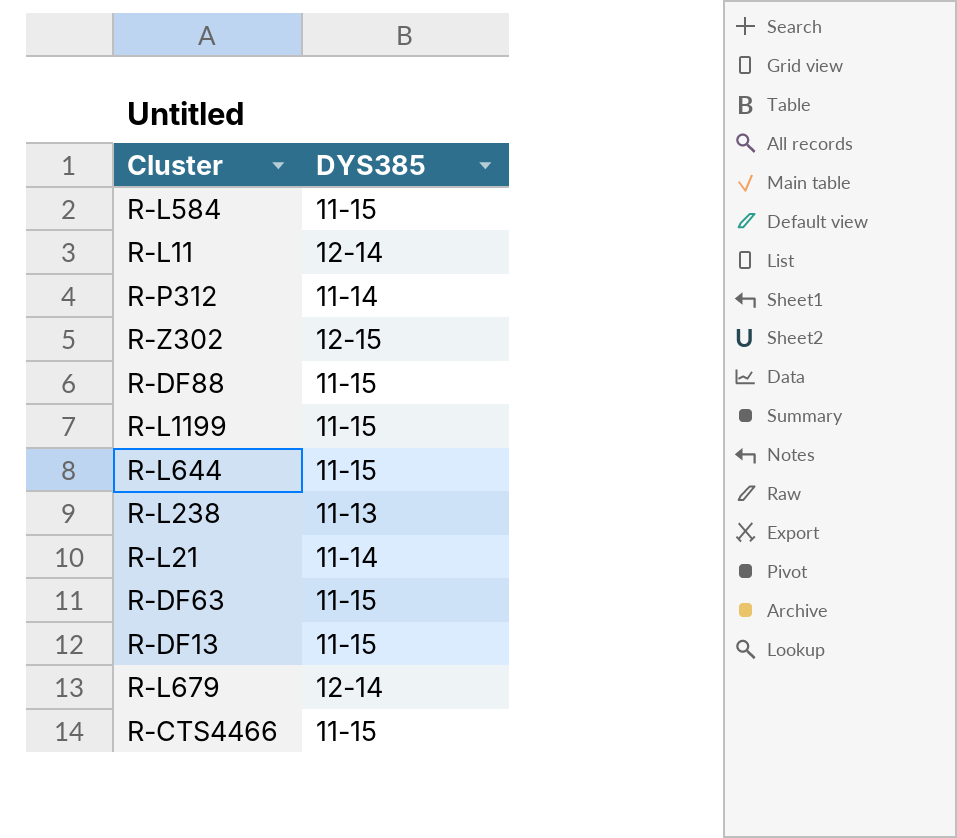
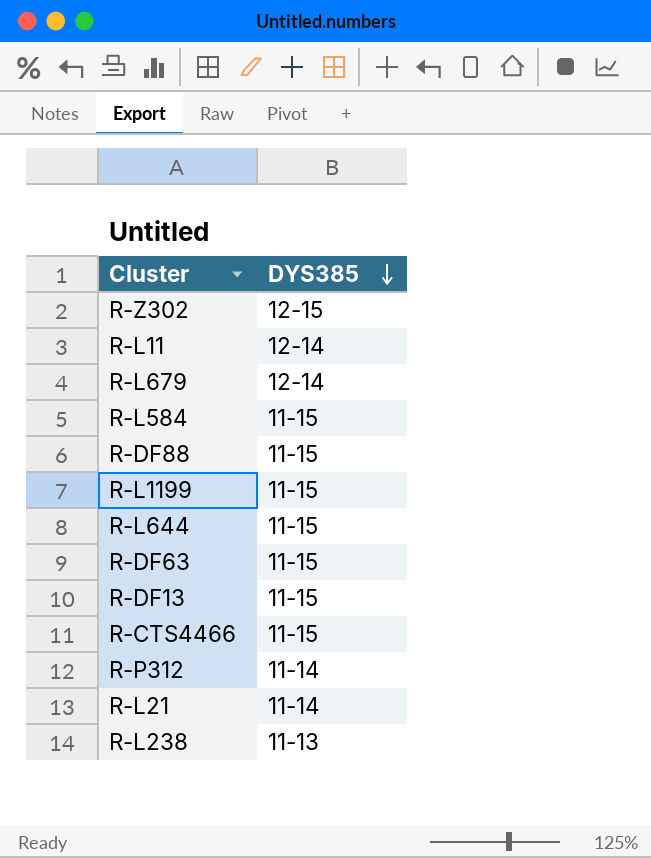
row order: none -> DYS385 descending

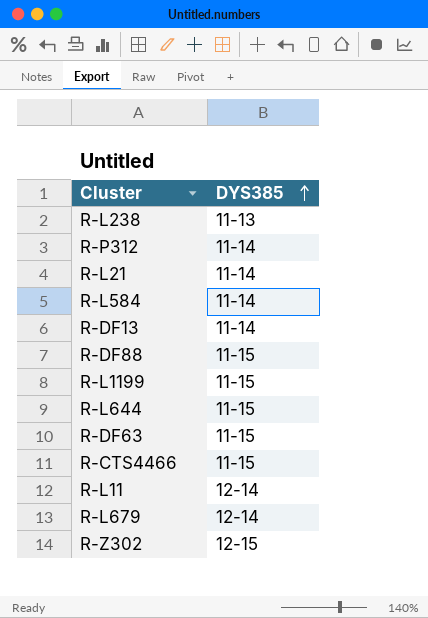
row order: DYS385 descending -> DYS385 ascending
R-L584 | DYS385: 11-15 -> 11-14
R-DF13 | DYS385: 11-15 -> 11-14

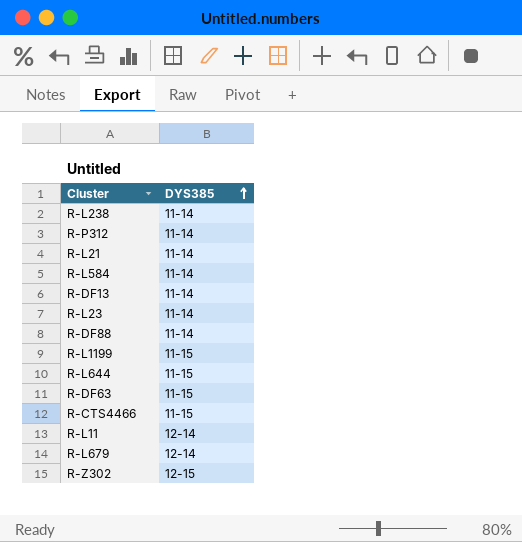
R-L238 | DYS385: 11-13 -> 11-14
row R-L23: none -> 11-14
R-DF88 | DYS385: 11-15 -> 11-14

